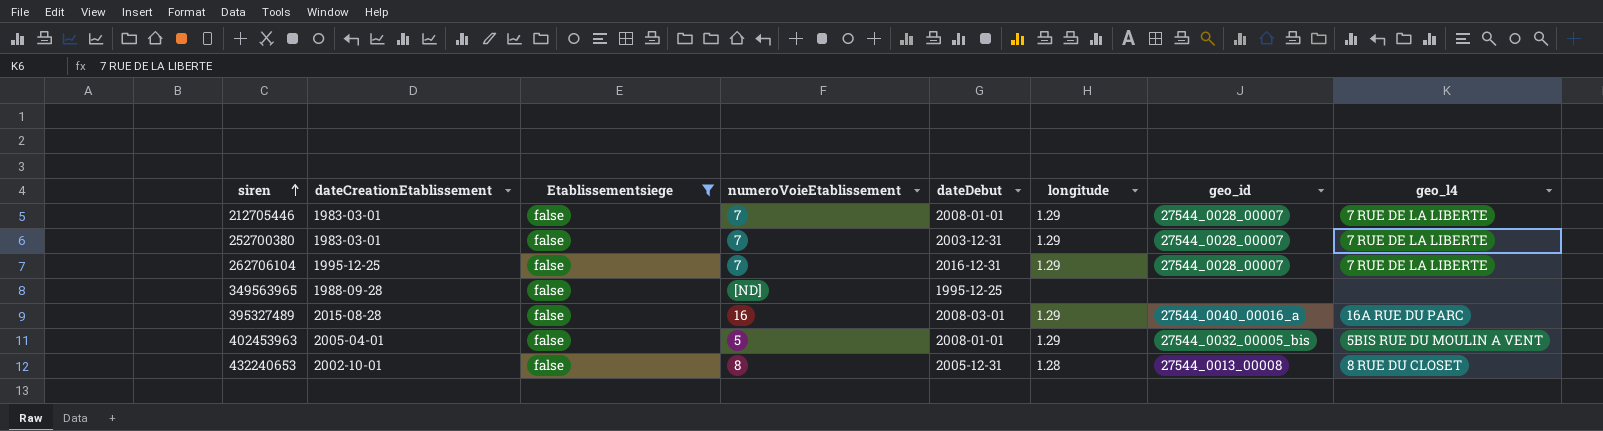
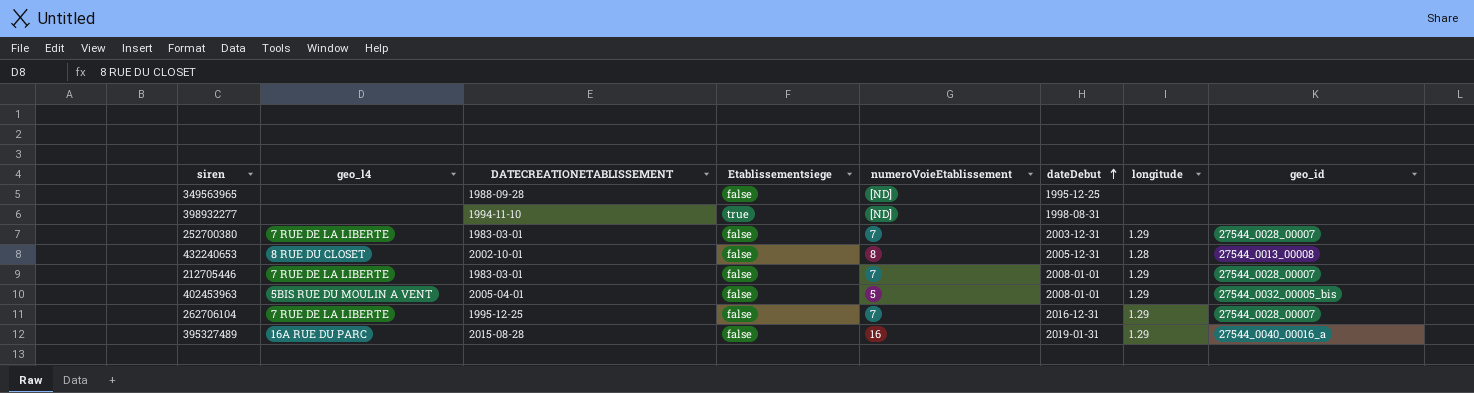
filter: Etablissementsiege = false -> none
row order: siren ascending -> dateDebut ascending
column geo_l4 | position: 8 -> 2
column name: dateCreationEtablissement -> DATECREATIONETABLISSEMENT
395327489 | dateDebut: 2008-03-01 -> 2019-01-31

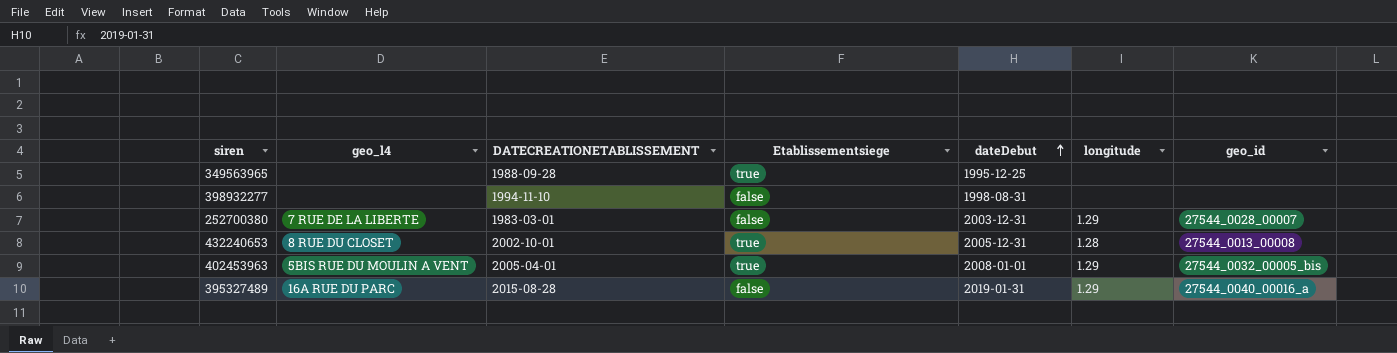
column numeroVoieEtablissement | position: 5 -> none
row 212705446: 7 RUE DE LA LIBERTE | 1983-03-01 | false | 7 | 2008-01-01 | 1.29 | 27544_0028_00007 -> none
row 262706104: 7 RUE DE LA LIBERTE | 1995-12-25 | false | 7 | 2016-12-31 | 1.29 | 27544_0028_00007 -> none
349563965 | Etablissementsiege: false -> true
398932277 | Etablissementsiege: true -> false
432240653 | Etablissementsiege: false -> true
402453963 | Etablissementsiege: false -> true

